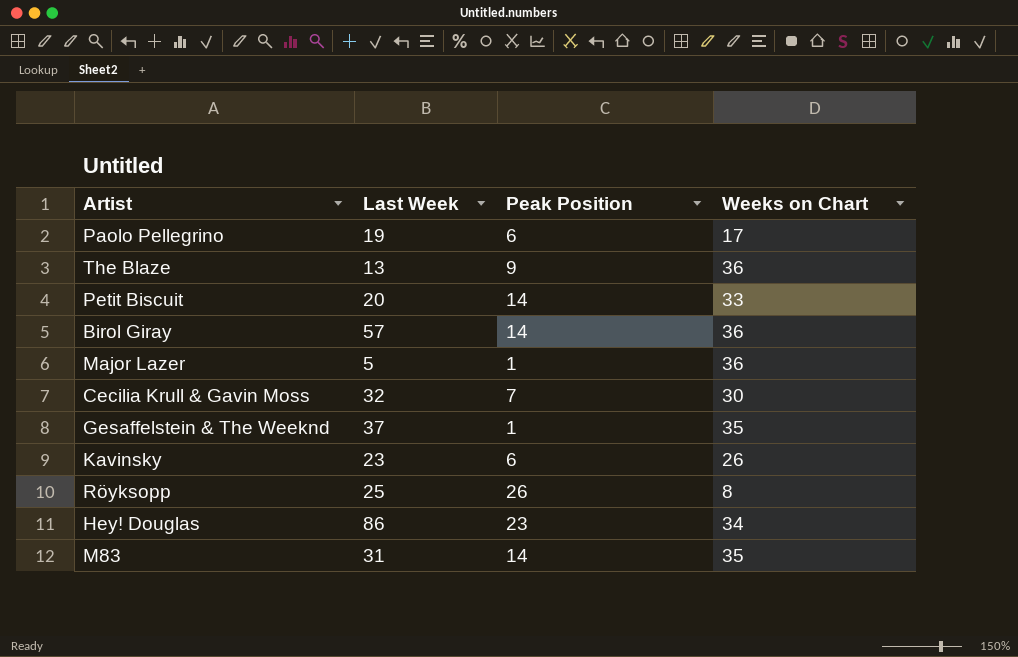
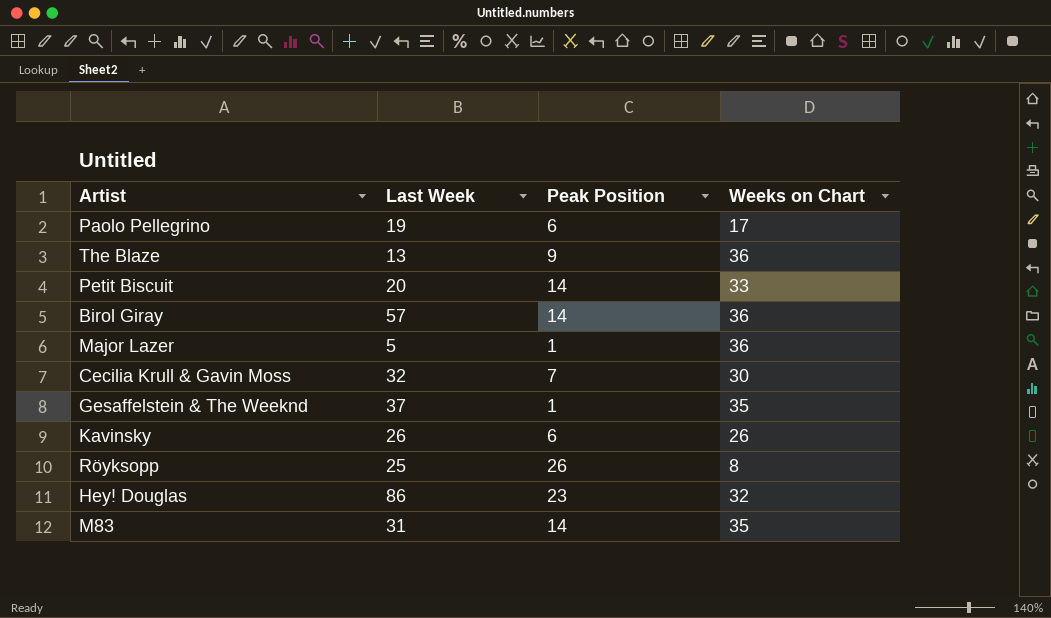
Kavinsky | Last Week: 23 -> 26
Hey! Douglas | Weeks on Chart: 34 -> 32

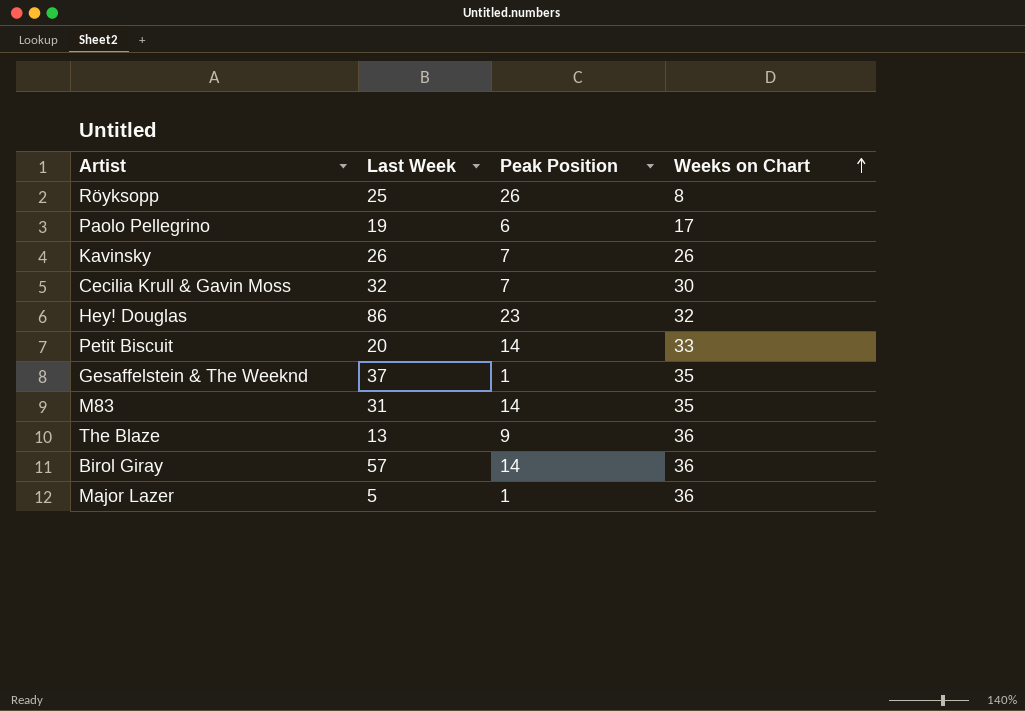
row order: none -> Weeks on Chart ascending
Kavinsky | Peak Position: 6 -> 7

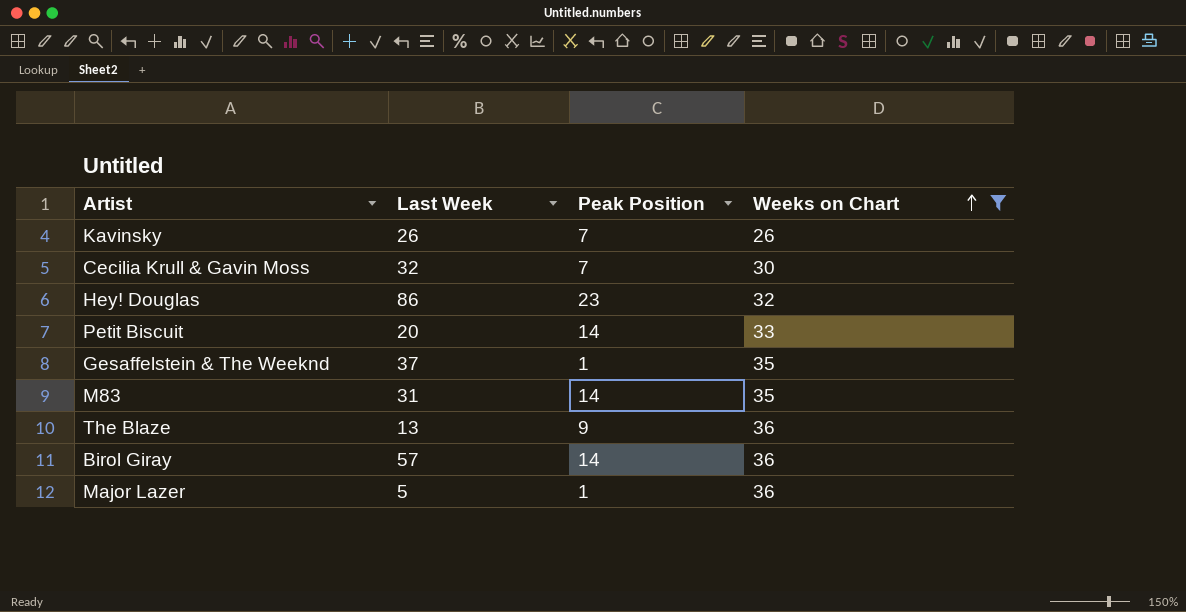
filter: none -> Weeks on Chart >= 26

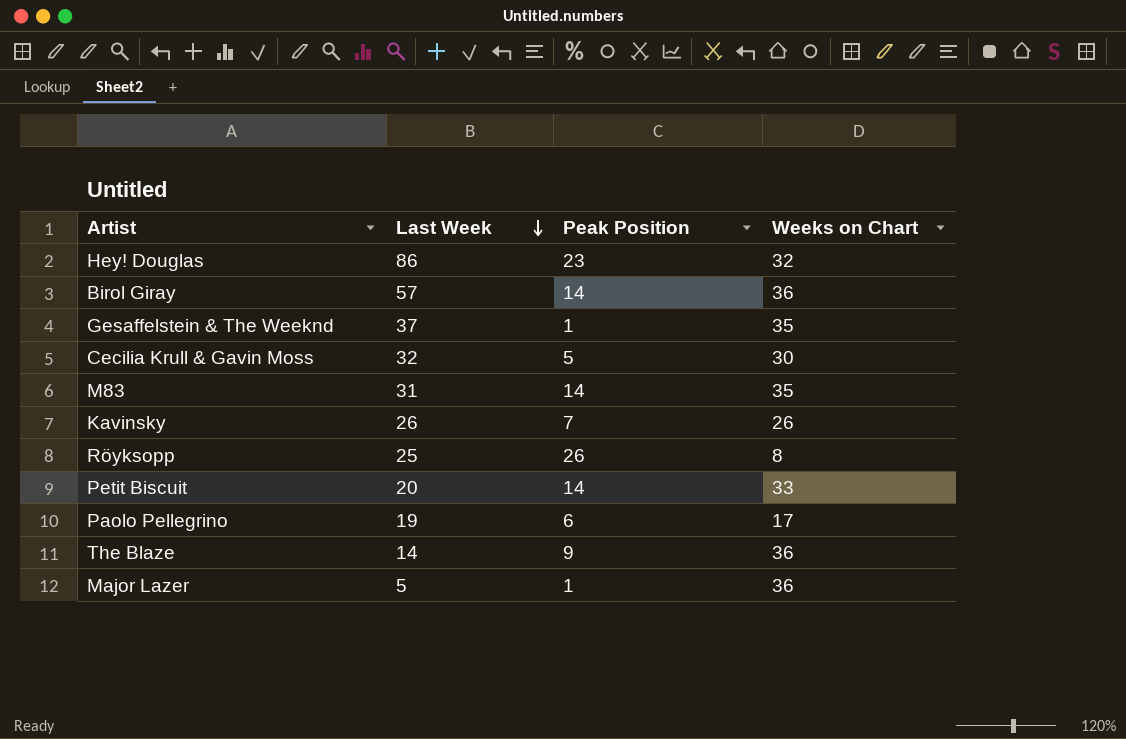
filter: Weeks on Chart >= 26 -> none
row order: Weeks on Chart ascending -> Last Week descending
Cecilia Krull & Gavin Moss | Peak Position: 7 -> 5
The Blaze | Last Week: 13 -> 14

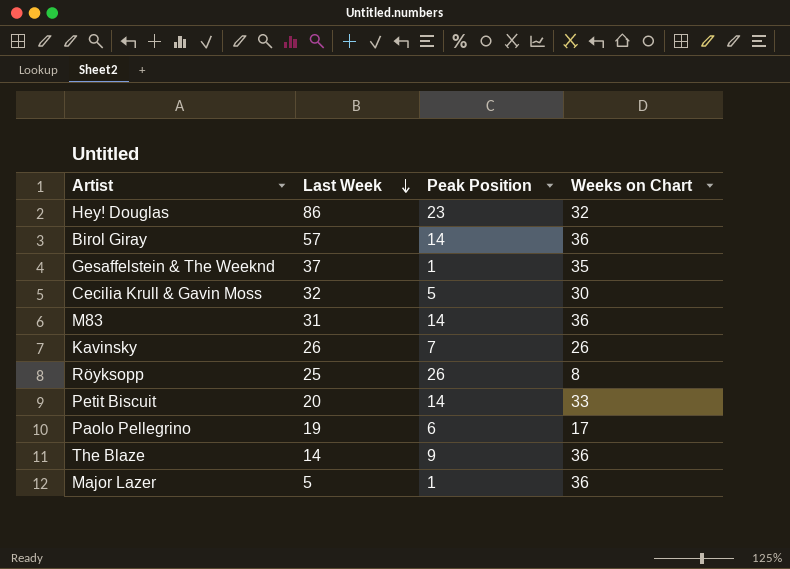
M83 | Weeks on Chart: 35 -> 36

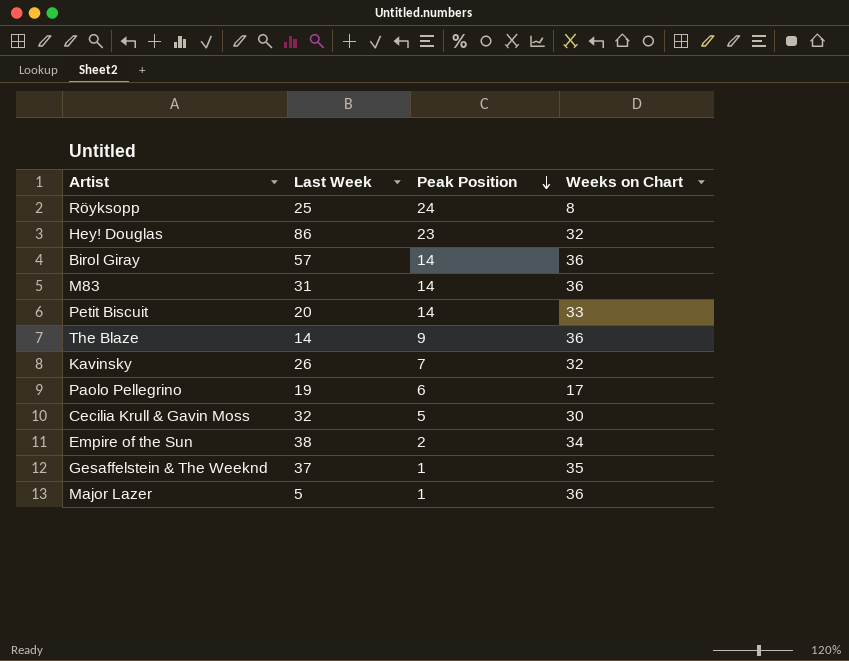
row order: Last Week descending -> Peak Position descending
Röyksopp | Peak Position: 26 -> 24
Kavinsky | Weeks on Chart: 26 -> 32
row Empire of the Sun: none -> 38 | 2 | 34

